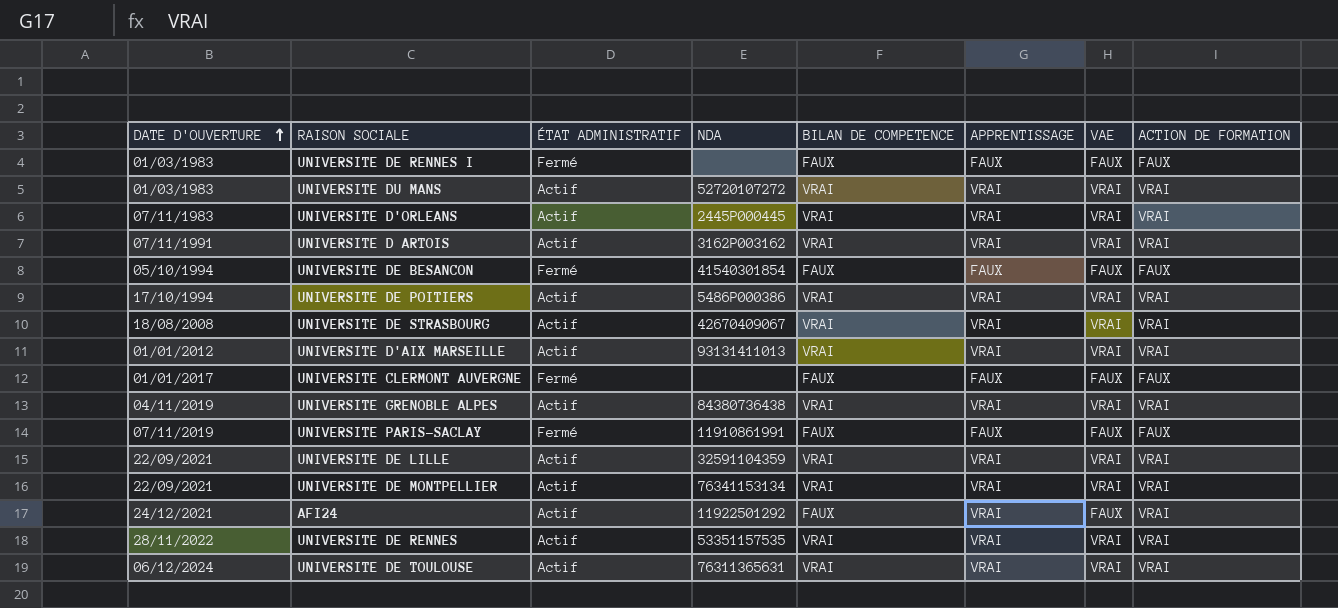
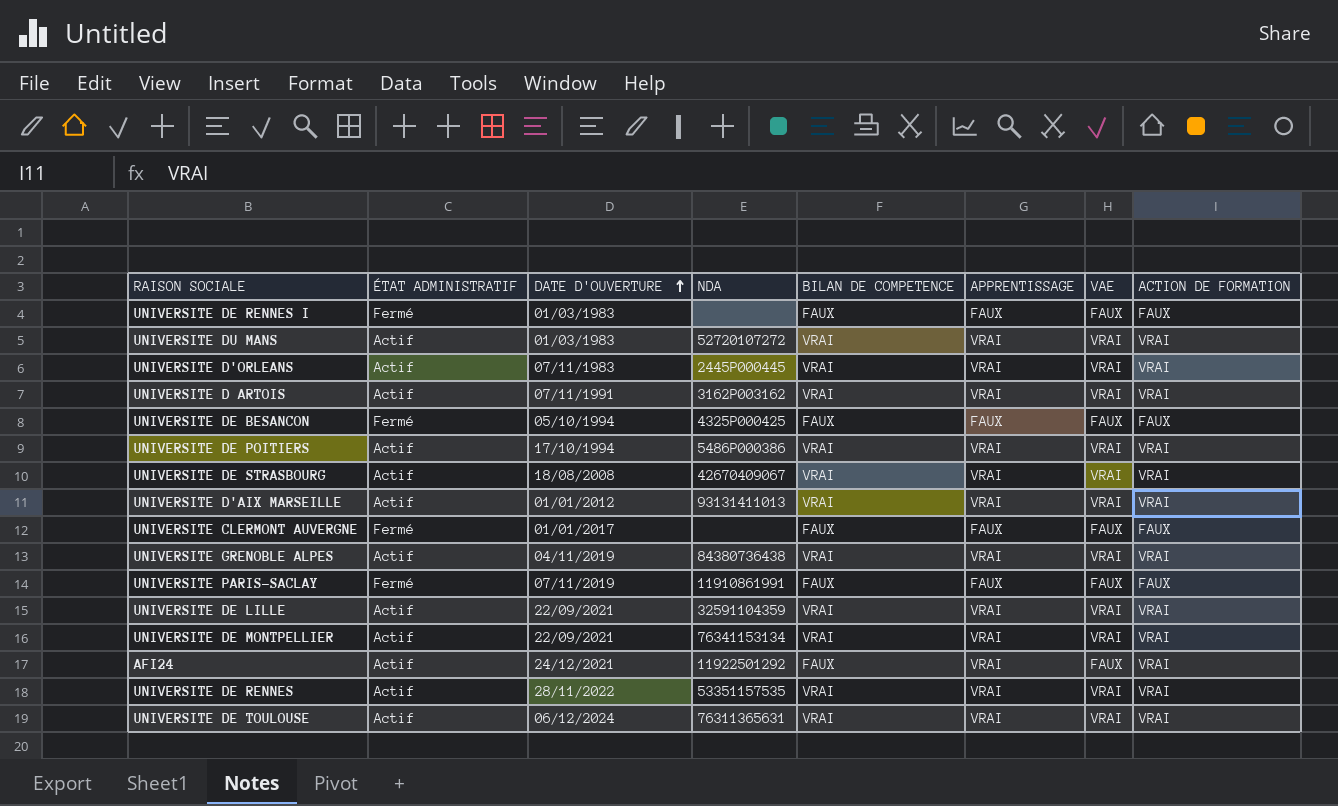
column DATE D'OUVERTURE | position: 1 -> 3
UNIVERSITE DE BESANCON | NDA: 41540301854 -> 4325P000425

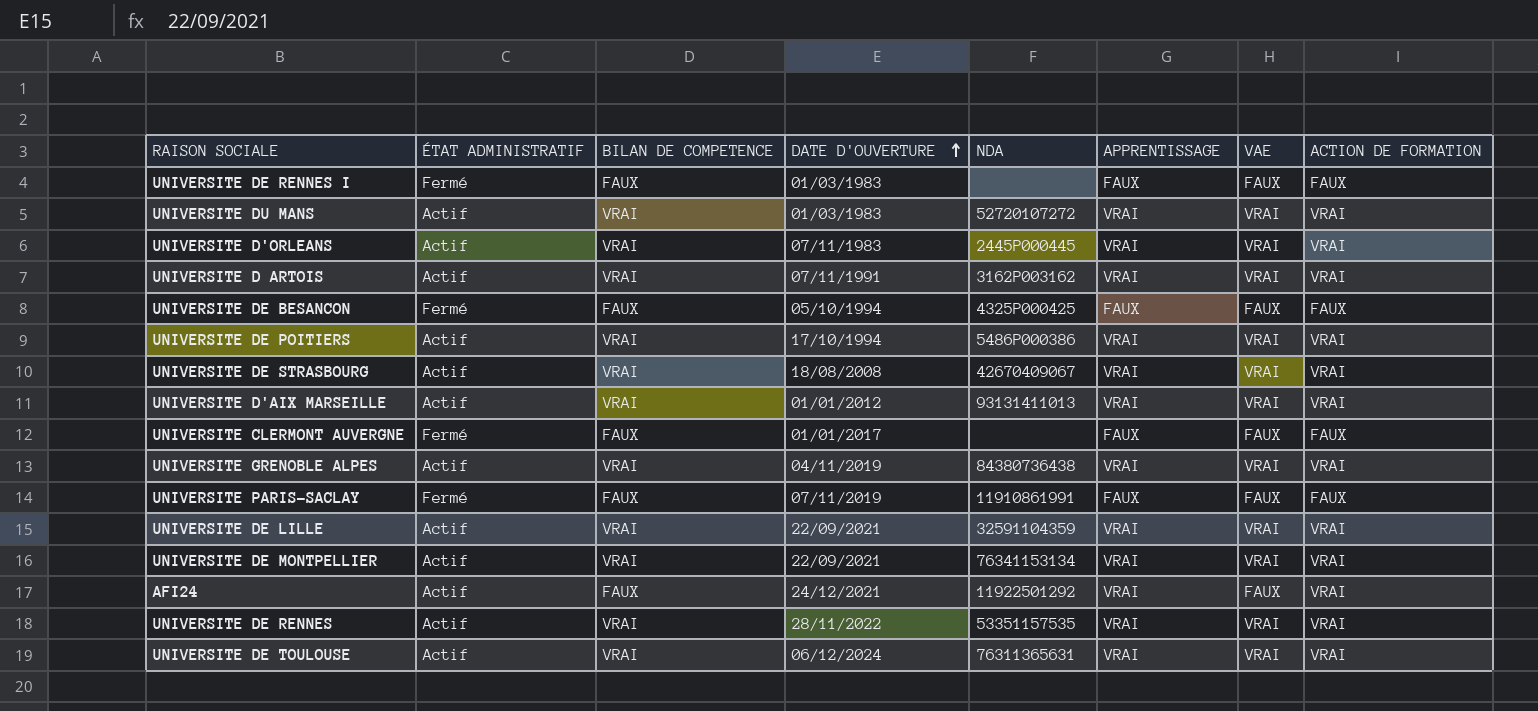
column BILAN DE COMPETENCE | position: 5 -> 3

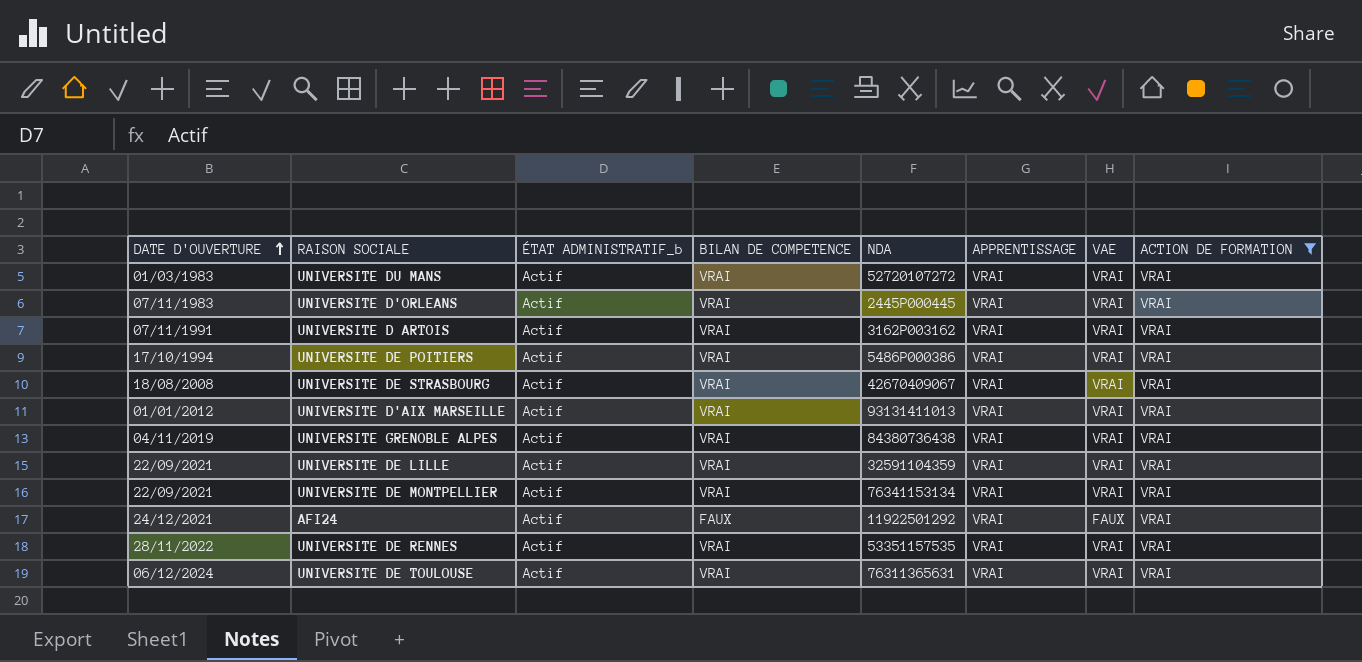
filter: none -> ACTION DE FORMATION = VRAI
column DATE D'OUVERTURE | position: 4 -> 1
column name: ÉTAT ADMINISTRATIF -> ÉTAT ADMINISTRATIF_b

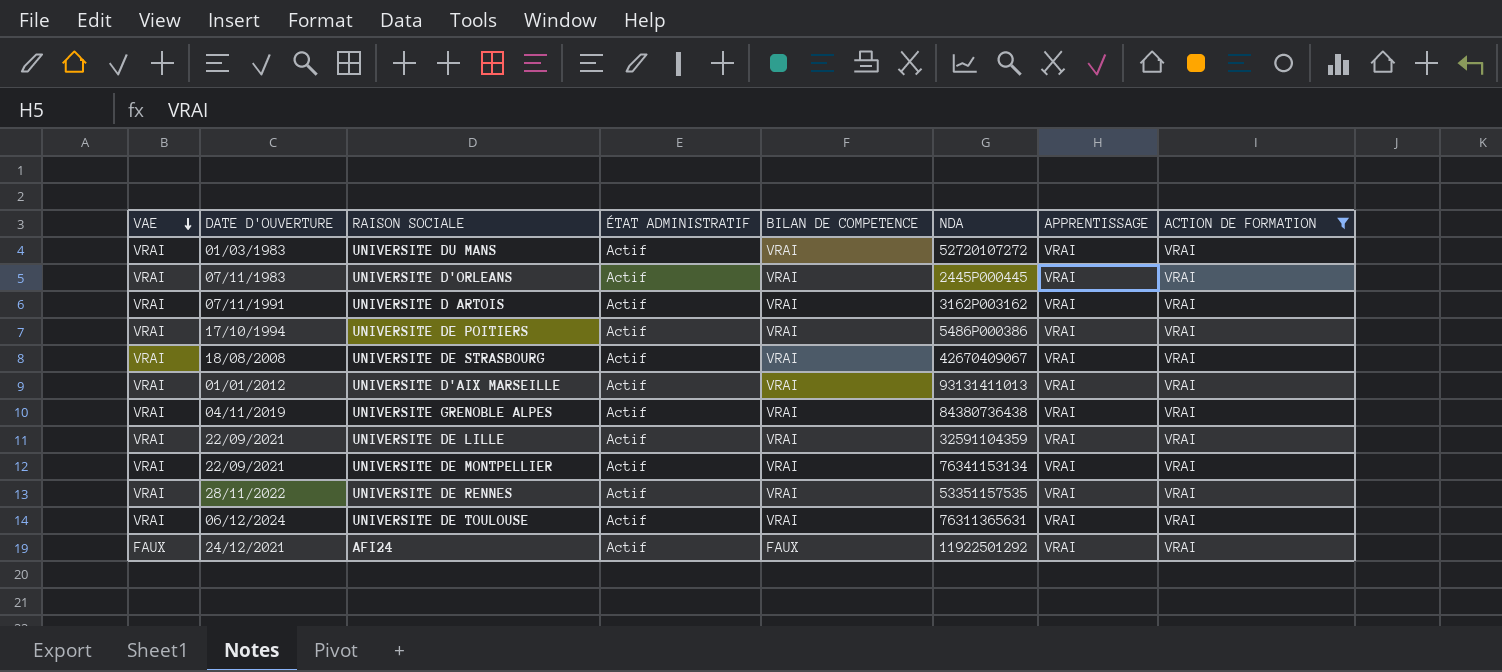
row order: DATE D'OUVERTURE ascending -> VAE descending
column VAE | position: 7 -> 1
column name: ÉTAT ADMINISTRATIF_b -> ÉTAT ADMINISTRATIF

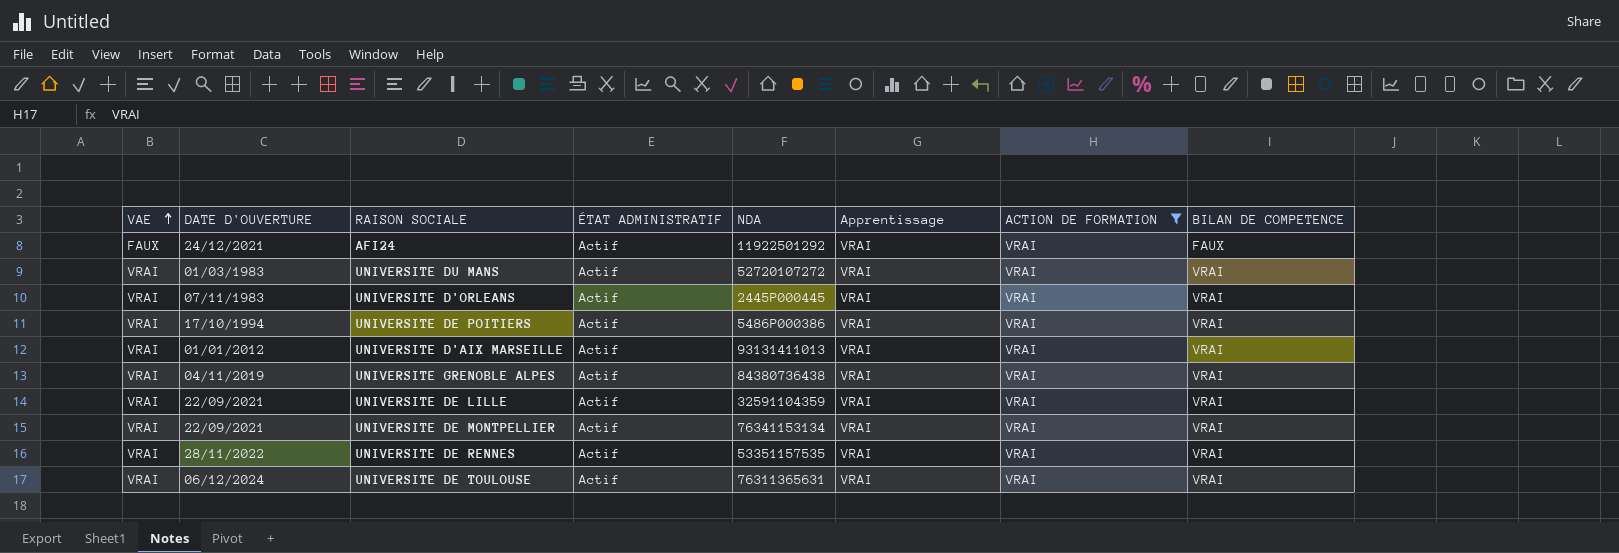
row order: VAE descending -> VAE ascending
column name: APPRENTISSAGE -> Apprentissage
column BILAN DE COMPETENCE | position: 5 -> 8
row UNIVERSITE D ARTOIS: VRAI | 07/11/1991 | Actif | VRAI | 3162P003162 | VRAI | VRAI -> none
row UNIVERSITE DE STRASBOURG: VRAI | 18/08/2008 | Actif | VRAI | 42670409067 | VRAI | VRAI -> none

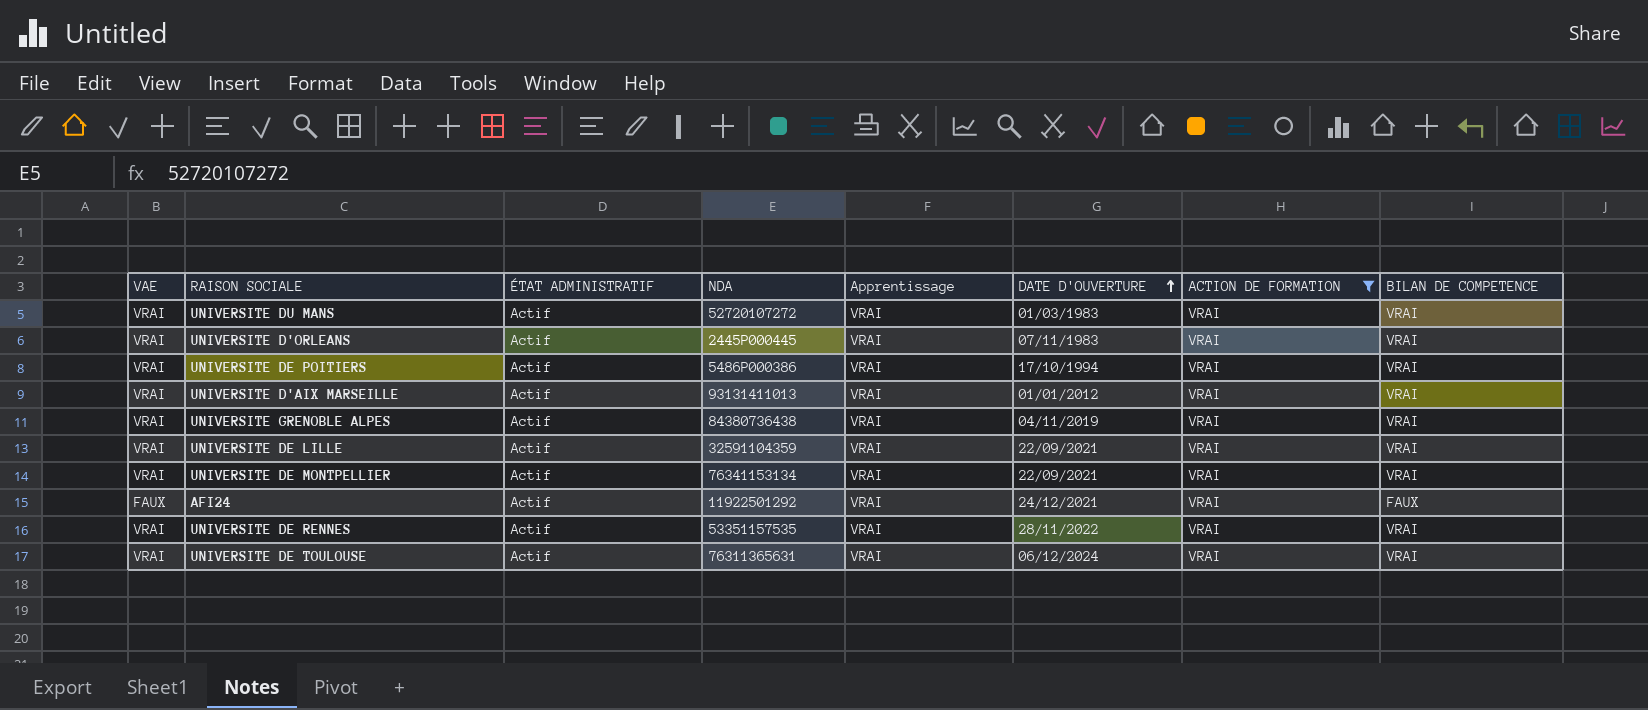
row order: VAE ascending -> DATE D'OUVERTURE ascending
column DATE D'OUVERTURE | position: 2 -> 6

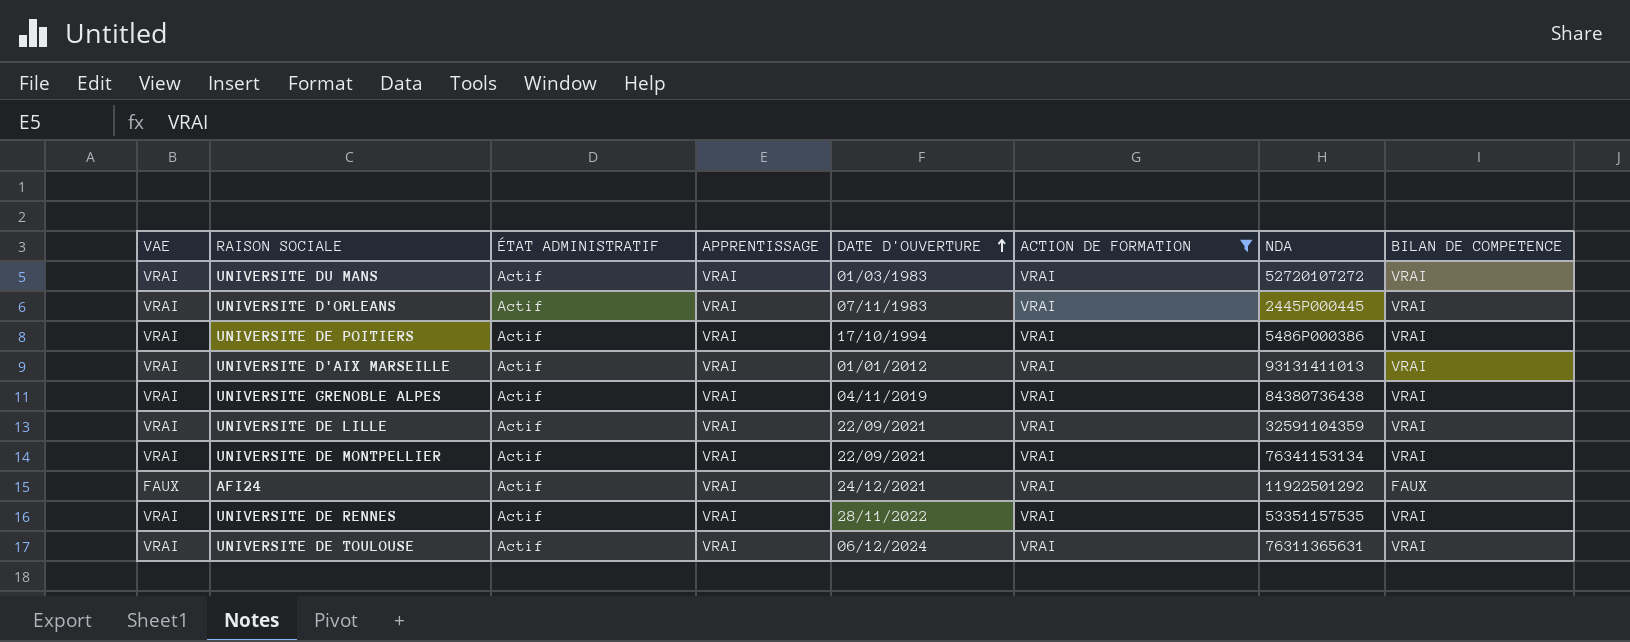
column name: Apprentissage -> APPRENTISSAGE
column NDA | position: 4 -> 7

